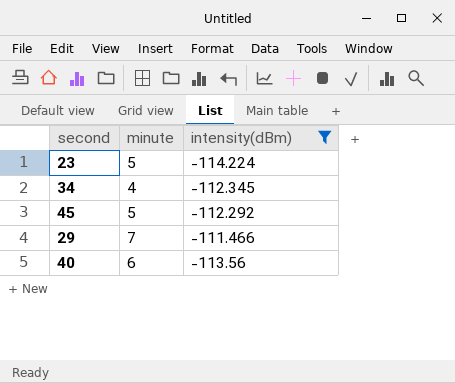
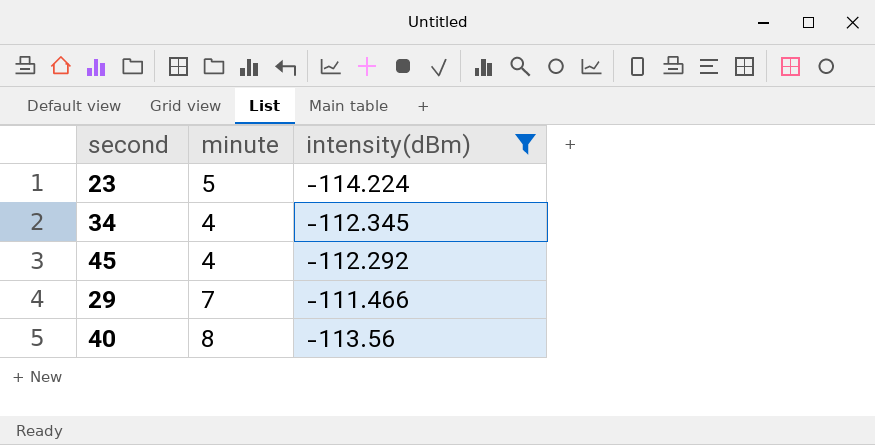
45 | minute: 5 -> 4
40 | minute: 6 -> 8

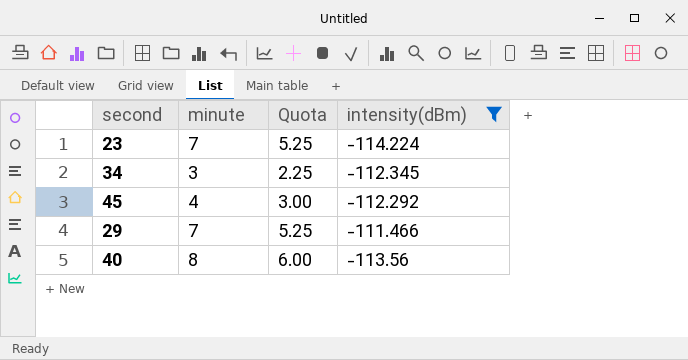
column Quota | formula: none -> [minute] * 0.75
23 | minute: 5 -> 7
34 | minute: 4 -> 3

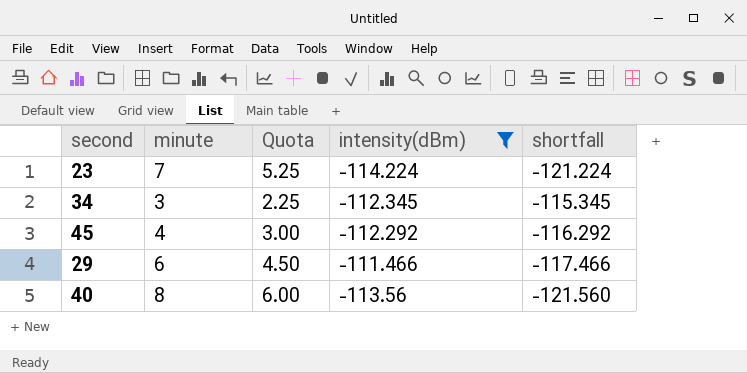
column shortfall | formula: none -> [intensity(dBm)] - [minute]
29 | minute: 7 -> 6
29 | Quota: 5.25 -> 4.50

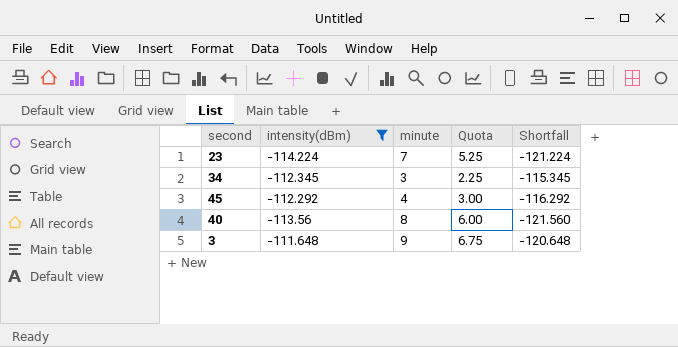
column intensity(dBm) | position: 4 -> 2
column name: shortfall -> Shortfall
row 29: 6 | 4.50 | -111.466 | -117.466 -> none
row 3: none -> -111.648 | 9 | 6.75 | -120.648

